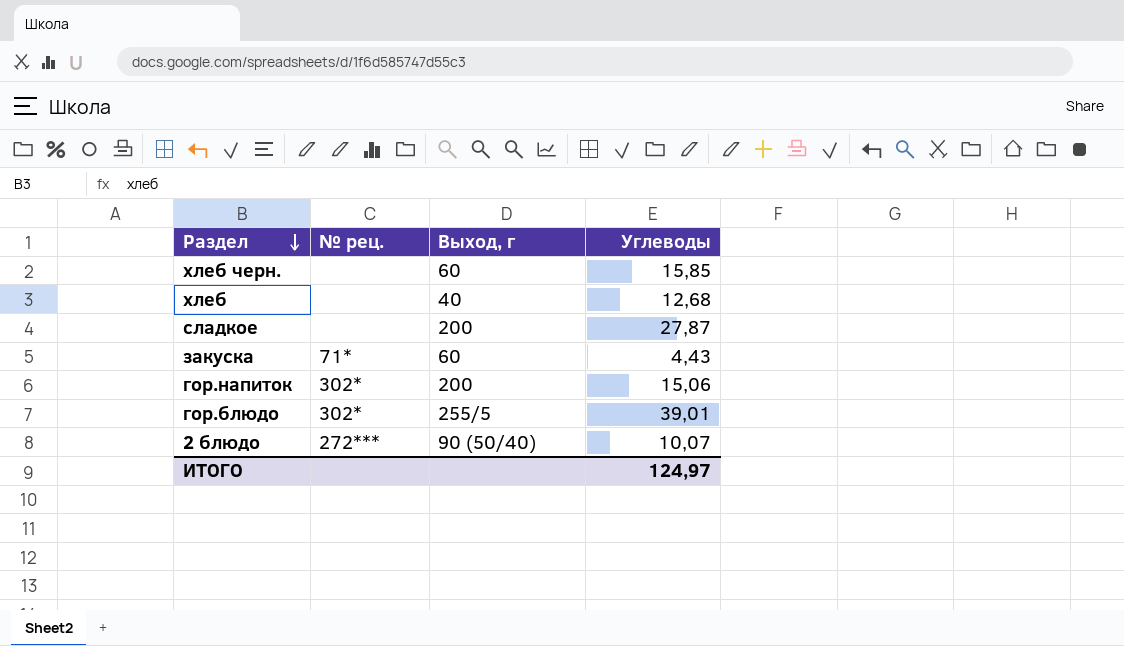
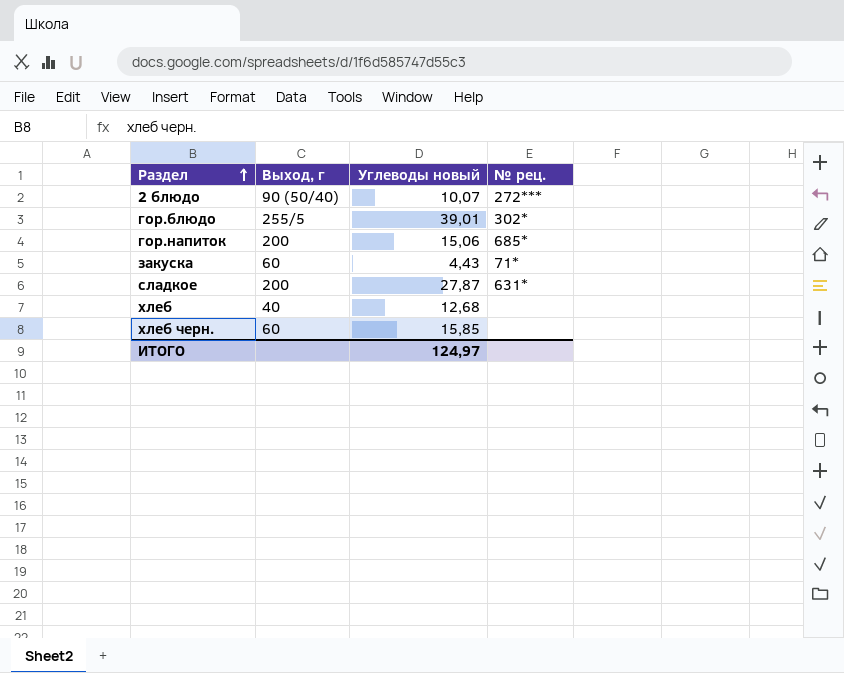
row order: Раздел descending -> Раздел ascending
column name: Углеводы -> Углеводы новый
column № рец. | position: 2 -> 4
гор.напиток | № рец.: 302* -> 685*
сладкое | № рец.: none -> 631*

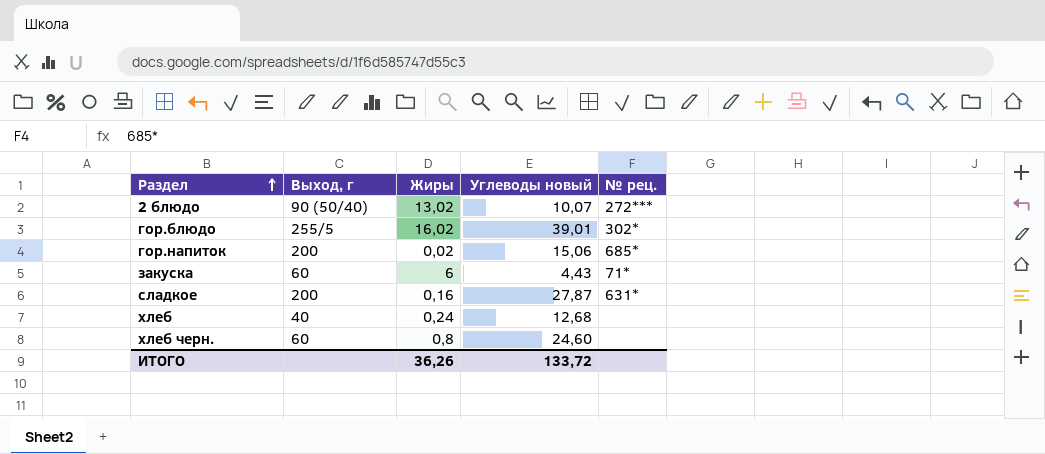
column Жиры | position: none -> 3
хлеб черн. | Углеводы новый: 15,85 -> 24,60
ИТОГО | Углеводы новый: 124,97 -> 133,72

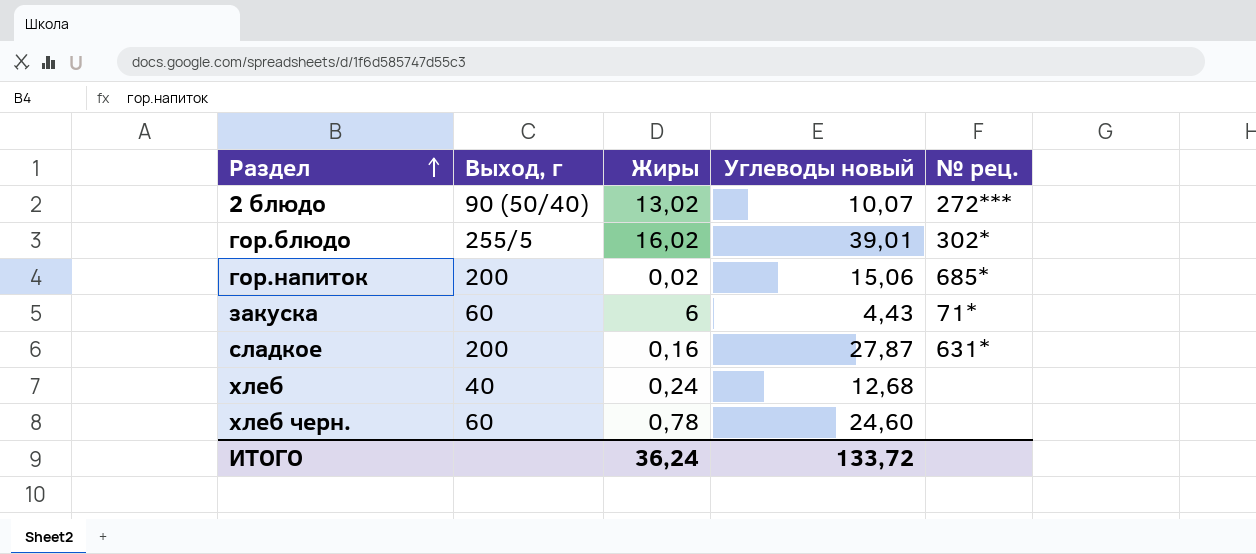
хлеб черн. | Жиры: 0,8 -> 0,78
ИТОГО | Жиры: 36,26 -> 36,24

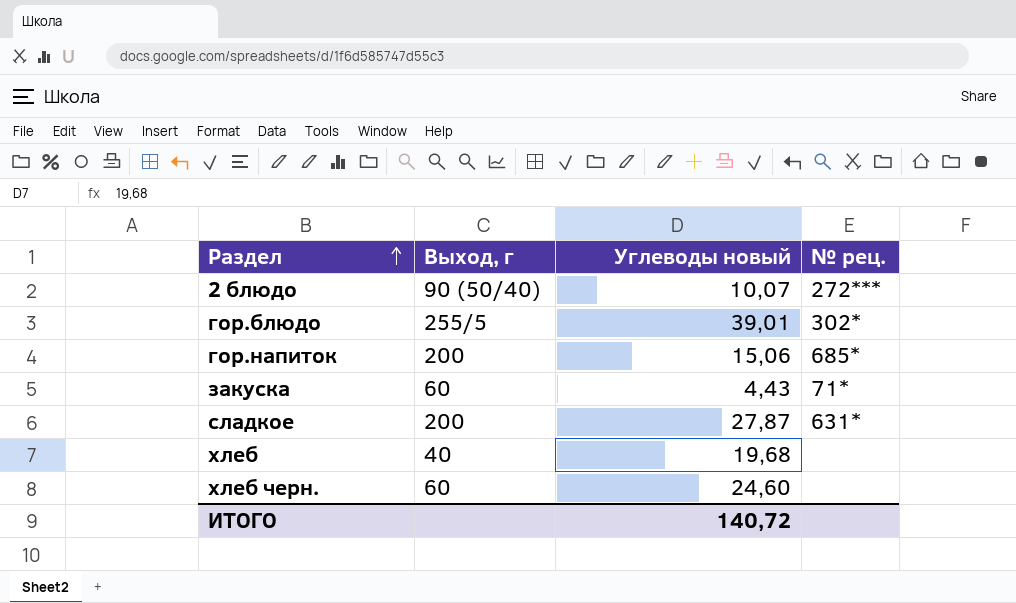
column Жиры | position: 3 -> none
хлеб | Углеводы новый: 12,68 -> 19,68
ИТОГО | Углеводы новый: 133,72 -> 140,72

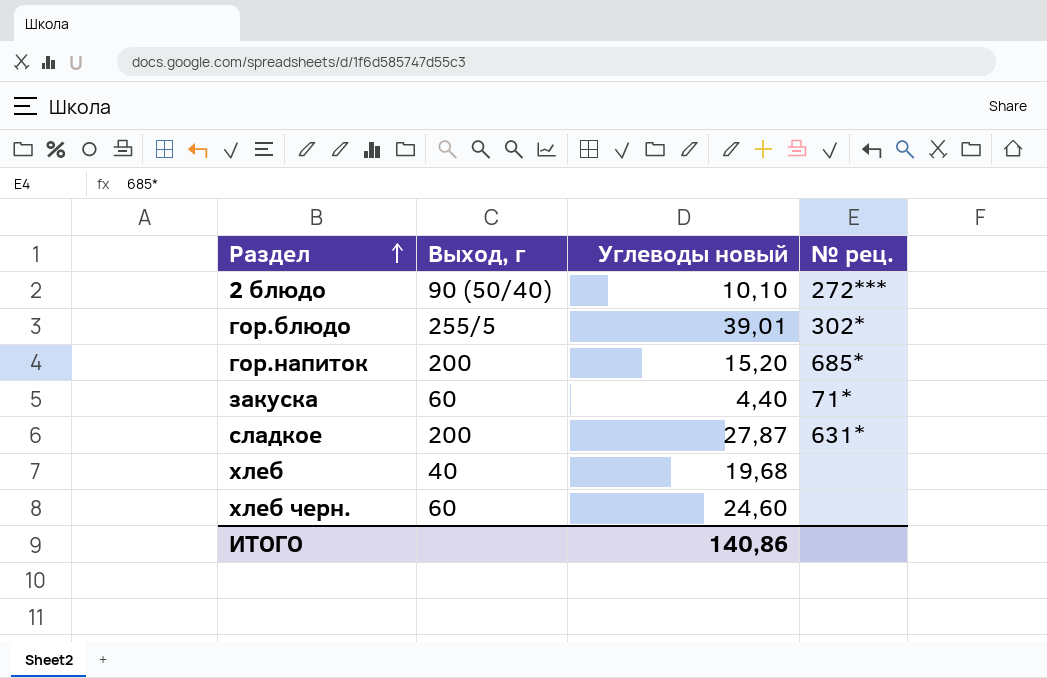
2 блюдо | Углеводы новый: 10,07 -> 10,10
гор.напиток | Углеводы новый: 15,06 -> 15,20
закуска | Углеводы новый: 4,43 -> 4,40
ИТОГО | Углеводы новый: 140,72 -> 140,86

